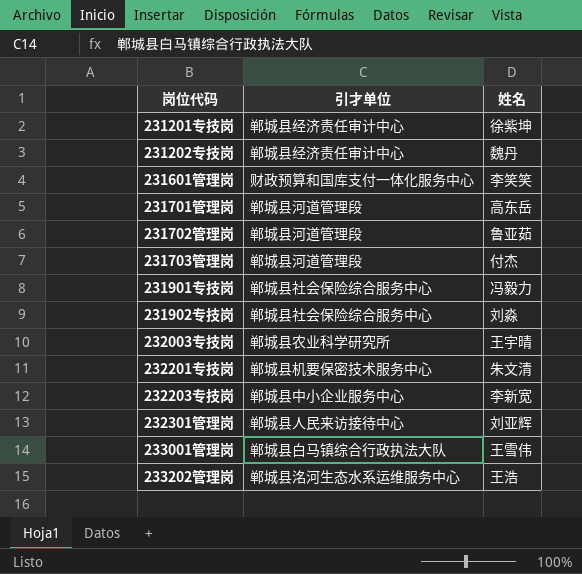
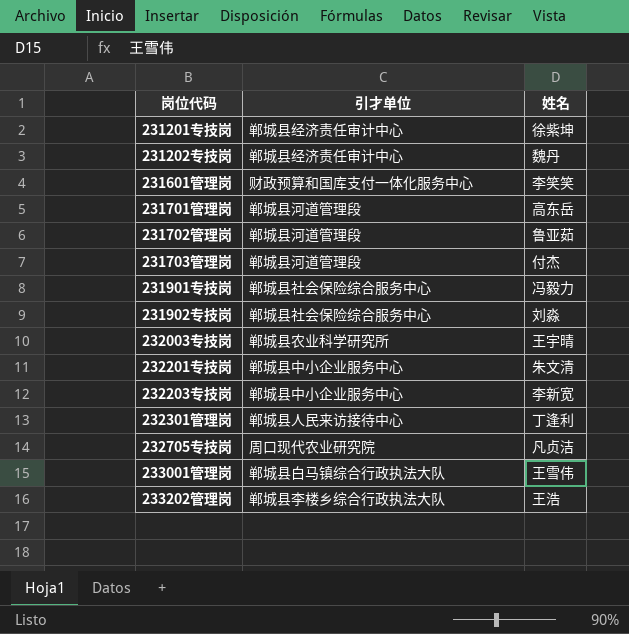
232201专技岗 | 引才单位: 郸城县机要保密技术服务中心 -> 郸城县中小企业服务中心
232301管理岗 | 姓名: 刘亚辉 -> 丁逢利
row 232705专技岗: none -> 周口现代农业研究院 | 凡贞洁
233202管理岗 | 引才单位: 郸城县洺河生态水系运维服务中心 -> 郸城县李楼乡综合行政执法大队

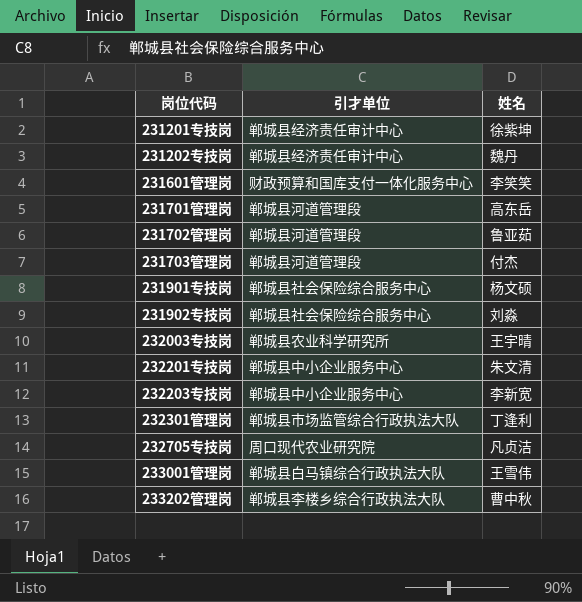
231901专技岗 | 姓名: 冯毅力 -> 杨文硕
232301管理岗 | 引才单位: 郸城县人民来访接待中心 -> 郸城县市场监管综合行政执法大队
233202管理岗 | 姓名: 王浩 -> 曹中秋

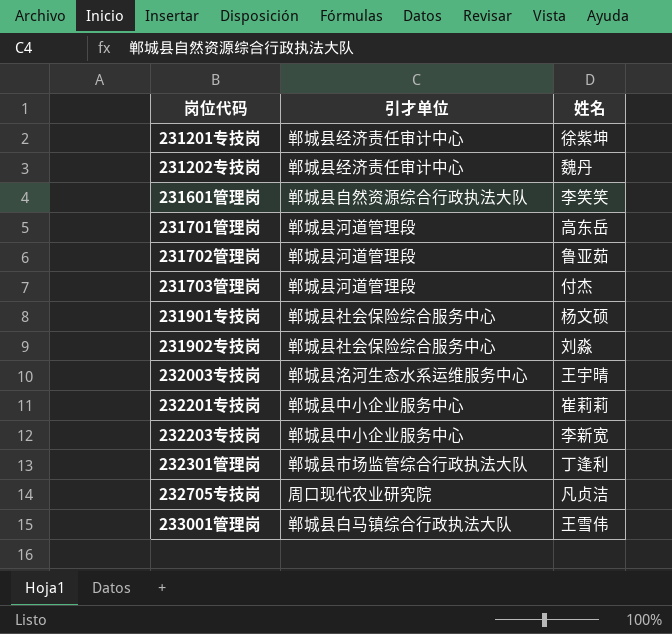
row 233202管理岗: 郸城县李楼乡综合行政执法大队 | 曹中秋 -> none
231601管理岗 | 引才单位: 财政预算和国库支付一体化服务中心 -> 郸城县自然资源综合行政执法大队
232003专技岗 | 引才单位: 郸城县农业科学研究所 -> 郸城县洺河生态水系运维服务中心
232201专技岗 | 姓名: 朱文清 -> 崔莉莉

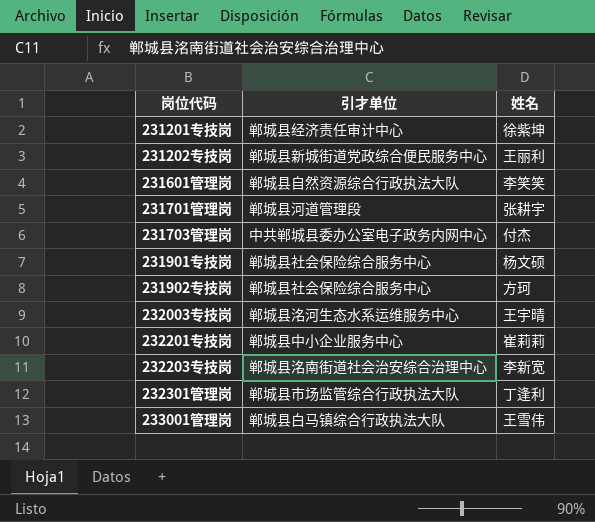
row 231702管理岗: 郸城县河道管理段 | 鲁亚茹 -> none
row 232705专技岗: 周口现代农业研究院 | 凡贞洁 -> none
231202专技岗 | 引才单位: 郸城县经济责任审计中心 -> 郸城县新城街道党政综合便民服务中心
231202专技岗 | 姓名: 魏丹 -> 王丽利
231701管理岗 | 姓名: 高东岳 -> 张耕宇
231703管理岗 | 引才单位: 郸城县河道管理段 -> 中共郸城县委办公室电子政务内网中心
231902专技岗 | 姓名: 刘淼 -> 方珂
232203专技岗 | 引才单位: 郸城县中小企业服务中心 -> 郸城县洺南街道社会治安综合治理中心

